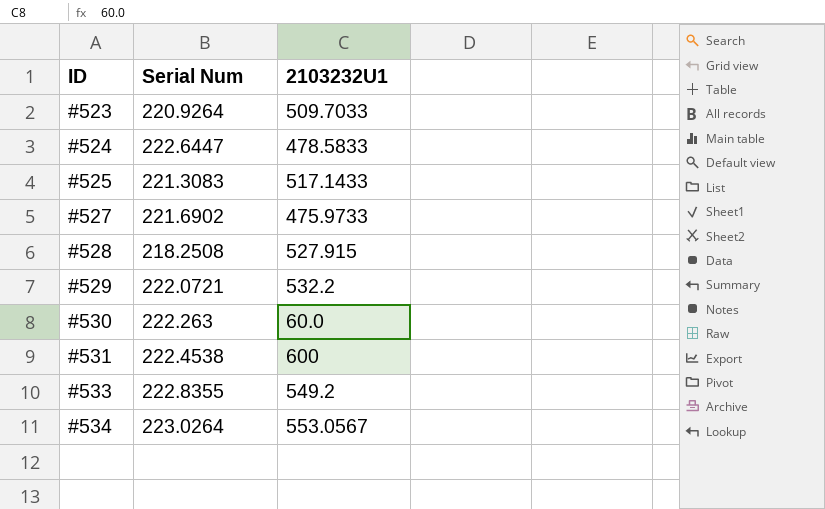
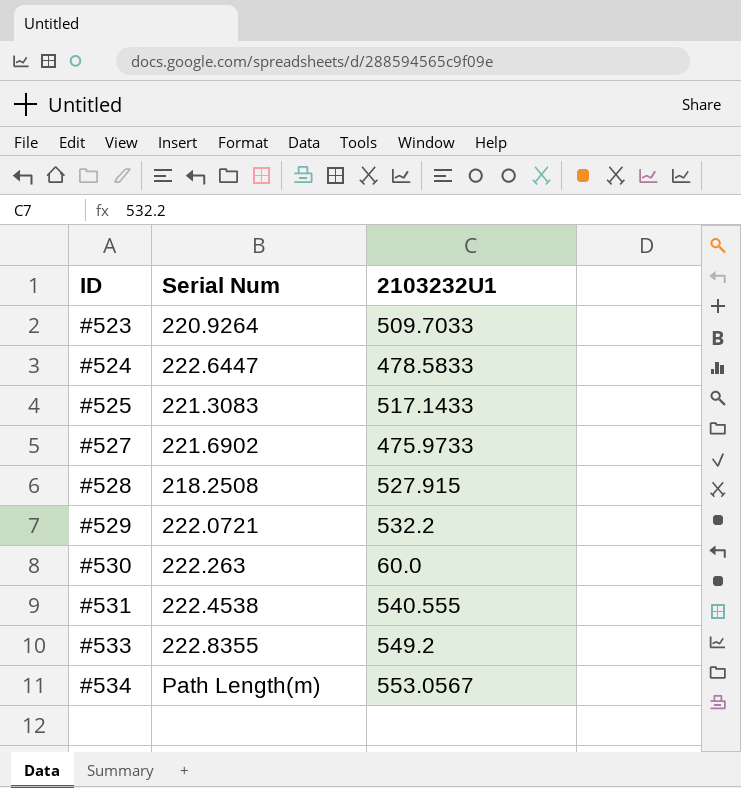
#531 | 2103232U1: 600 -> 540.555
#534 | Serial Num: 223.0264 -> Path Length(m)

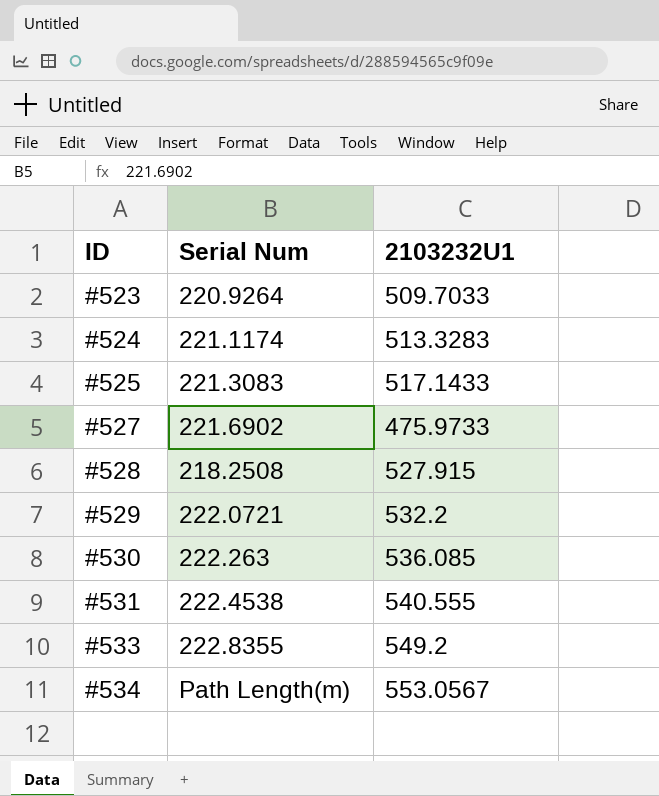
#524 | Serial Num: 222.6447 -> 221.1174
#524 | 2103232U1: 478.5833 -> 513.3283
#530 | 2103232U1: 60.0 -> 536.085

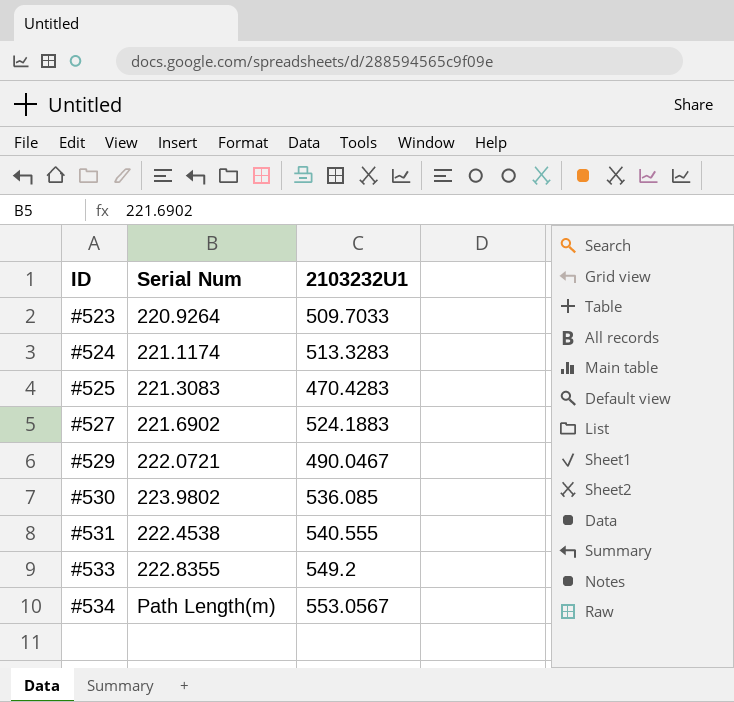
row #528: 218.2508 | 527.915 -> none
#525 | 2103232U1: 517.1433 -> 470.4283
#527 | 2103232U1: 475.9733 -> 524.1883
#529 | 2103232U1: 532.2 -> 490.0467
#530 | Serial Num: 222.263 -> 223.9802

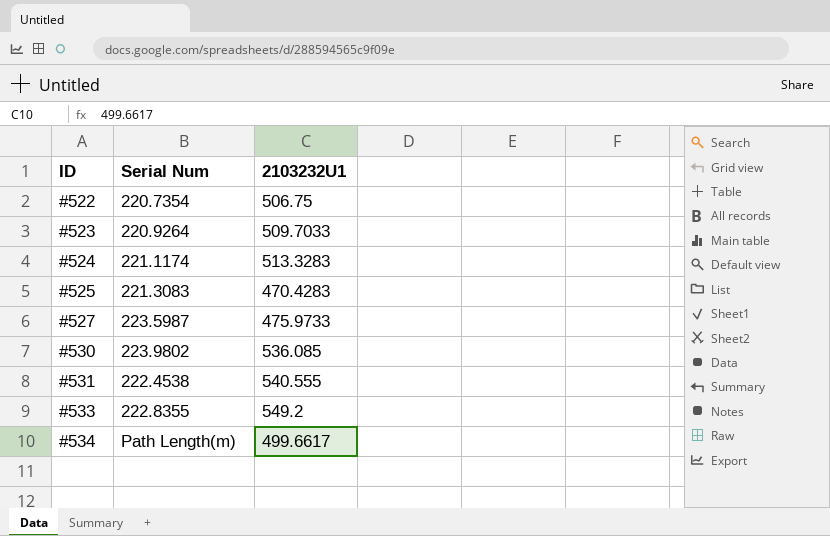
row #529: 222.0721 | 490.0467 -> none
row #522: none -> 220.7354 | 506.75
#527 | Serial Num: 221.6902 -> 223.5987
#527 | 2103232U1: 524.1883 -> 475.9733
#534 | 2103232U1: 553.0567 -> 499.6617

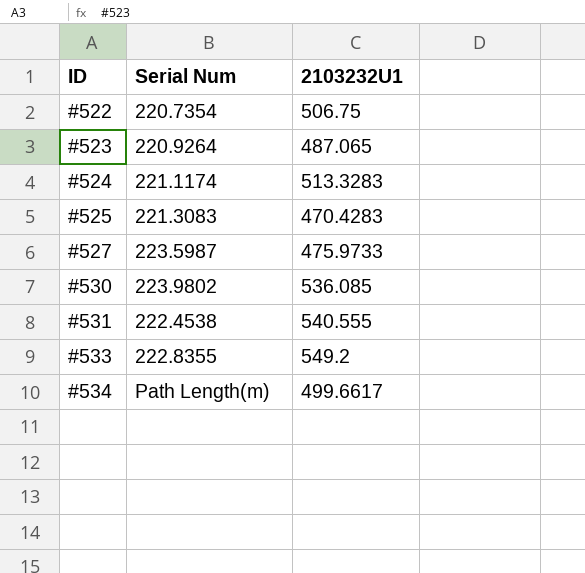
#523 | 2103232U1: 509.7033 -> 487.065

